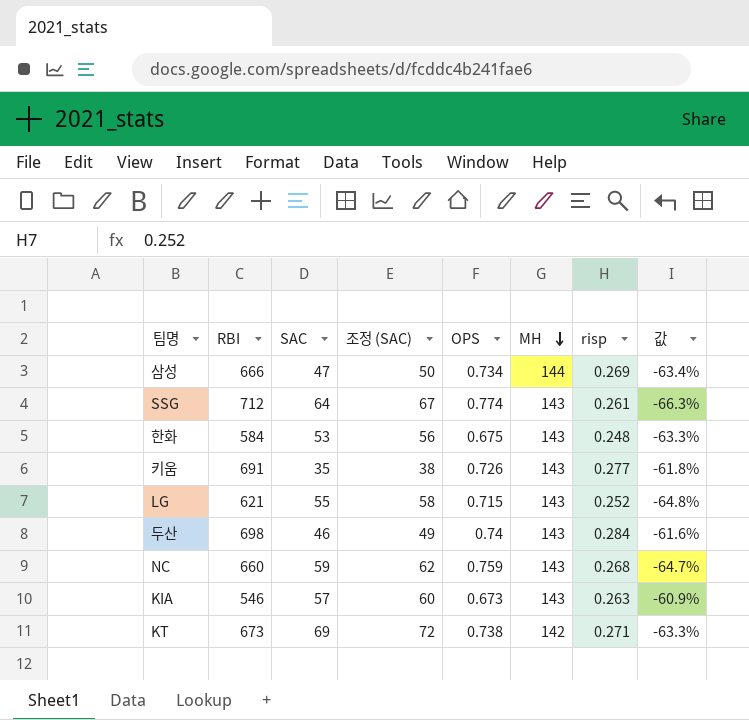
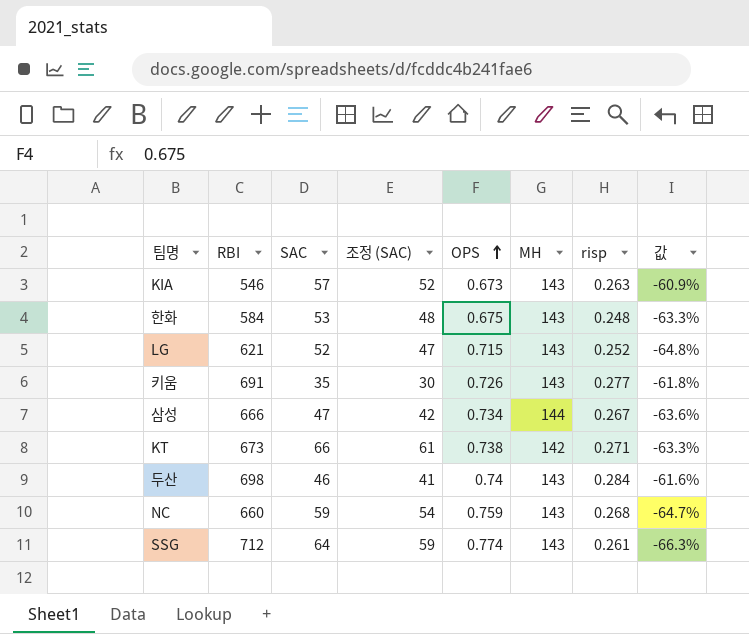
row order: MH descending -> OPS ascending
column 조정 (SAC) | formula: [SAC] + 3 -> [SAC] - 5
LG | SAC: 55 -> 52
삼성 | risp: 0.269 -> 0.267
삼성 | 값: -63.4% -> -63.6%
KT | SAC: 69 -> 66

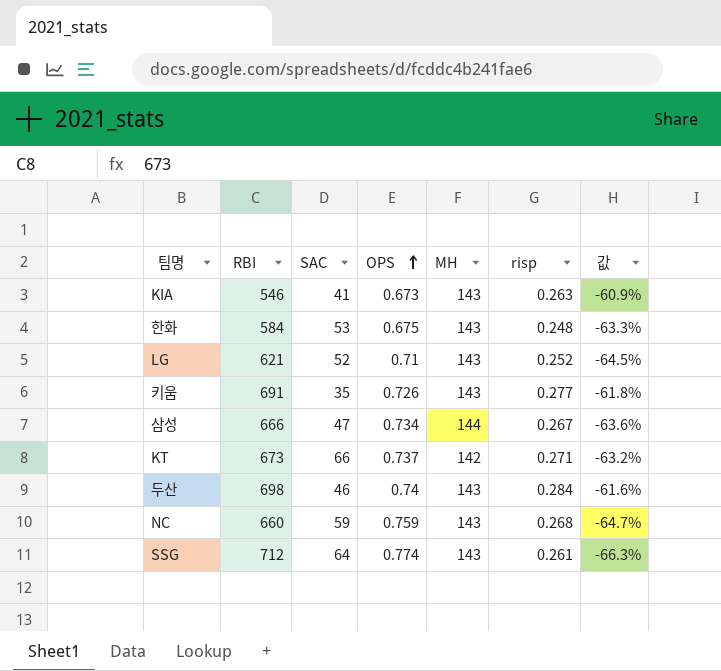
column 조정 (SAC) | formula: [SAC] - 5 -> none
KIA | SAC: 57 -> 41
LG | OPS: 0.715 -> 0.71
LG | 값: -64.8% -> -64.5%
KT | OPS: 0.738 -> 0.737
KT | 값: -63.3% -> -63.2%

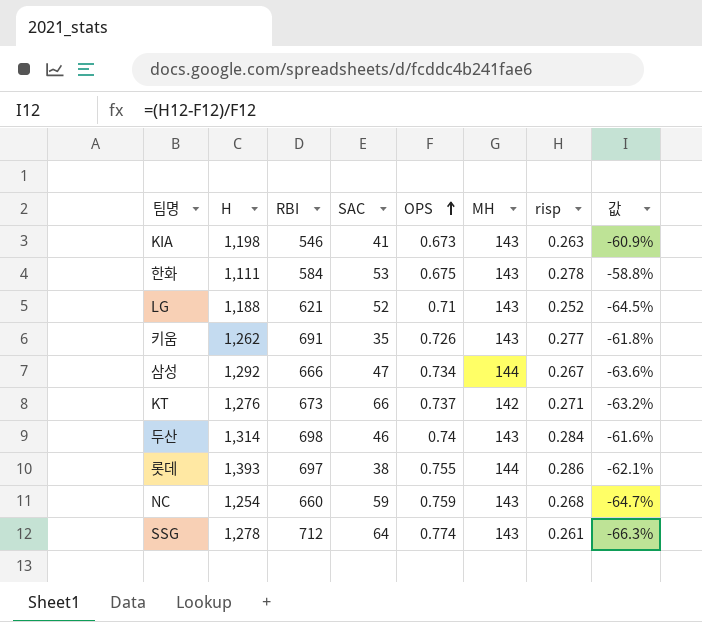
column H | position: none -> 2
한화 | risp: 0.248 -> 0.278
한화 | 값: -63.3% -> -58.8%
row 롯데: none -> 1,393 | 697 | 38 | 0.755 | 144 | 0.286 | -62.1%

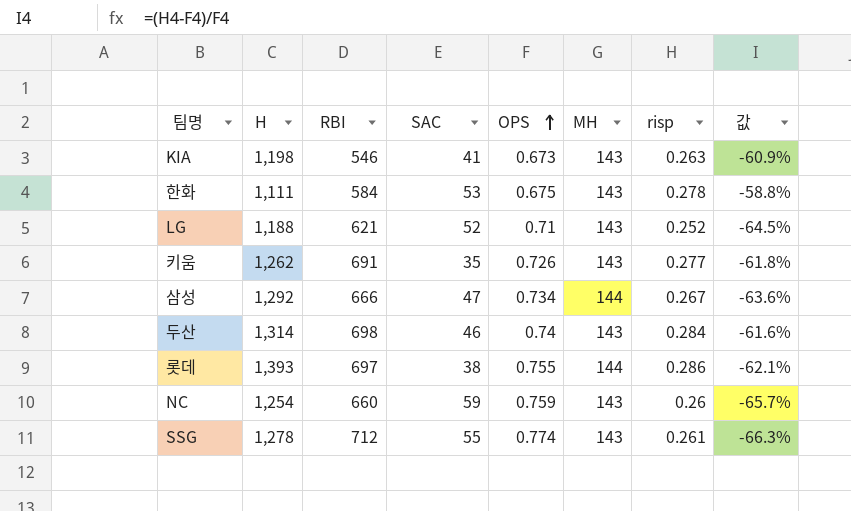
row KT: 1,276 | 673 | 66 | 0.737 | 142 | 0.271 | -63.2% -> none
NC | risp: 0.268 -> 0.26
NC | 값: -64.7% -> -65.7%
SSG | SAC: 64 -> 55

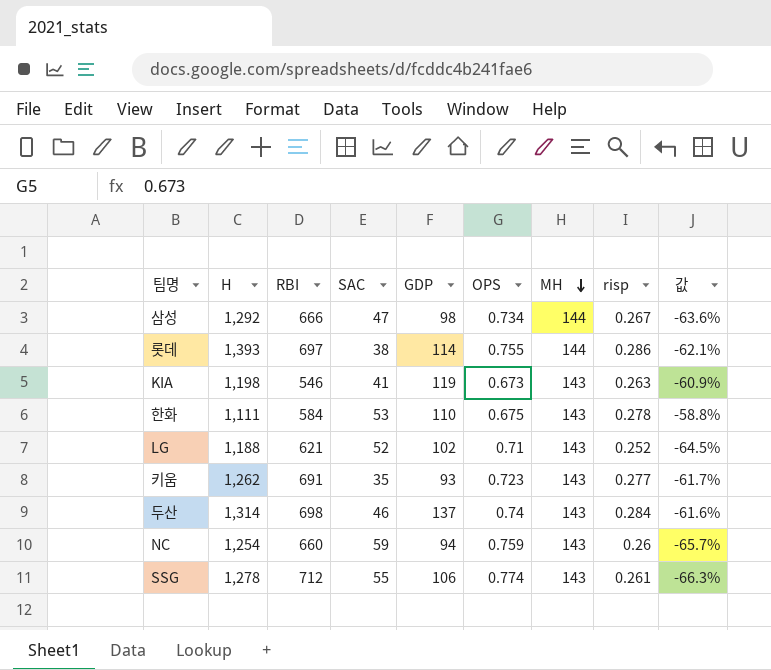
row order: OPS ascending -> MH descending
column GDP | position: none -> 5
키움 | OPS: 0.726 -> 0.723
키움 | 값: -61.8% -> -61.7%

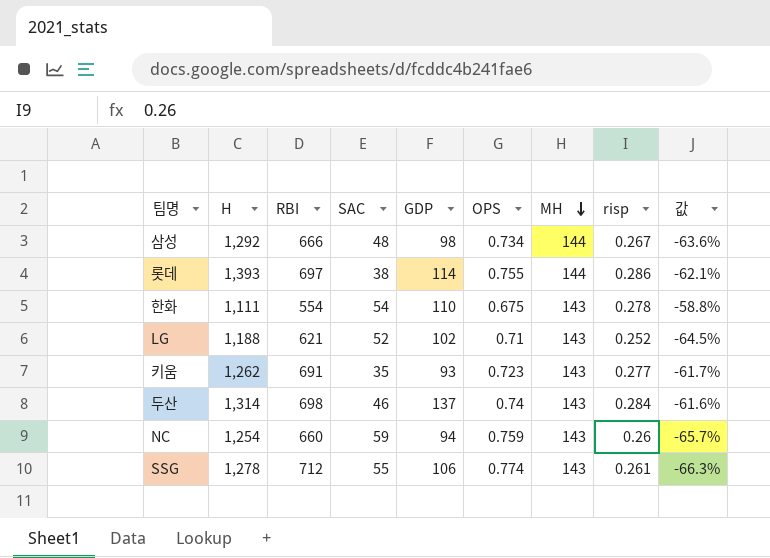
row KIA: 1,198 | 546 | 41 | 119 | 0.673 | 143 | 0.263 | -60.9% -> none
삼성 | SAC: 47 -> 48
한화 | RBI: 584 -> 554
한화 | SAC: 53 -> 54

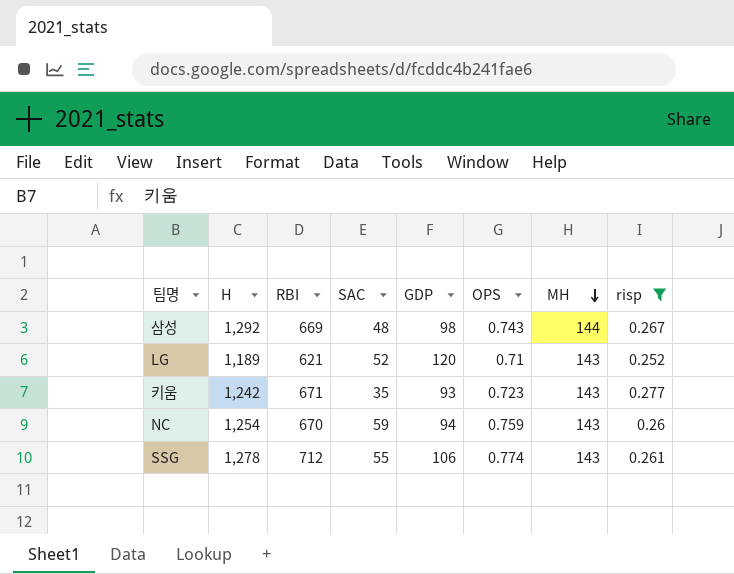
filter: none -> risp <= 0.277
column 값 | formula: ([risp] - [OPS]) / [OPS] -> none
삼성 | RBI: 666 -> 669
삼성 | OPS: 0.734 -> 0.743
LG | H: 1,188 -> 1,189
LG | GDP: 102 -> 120
키움 | H: 1,262 -> 1,242
키움 | RBI: 691 -> 671
NC | RBI: 660 -> 670

